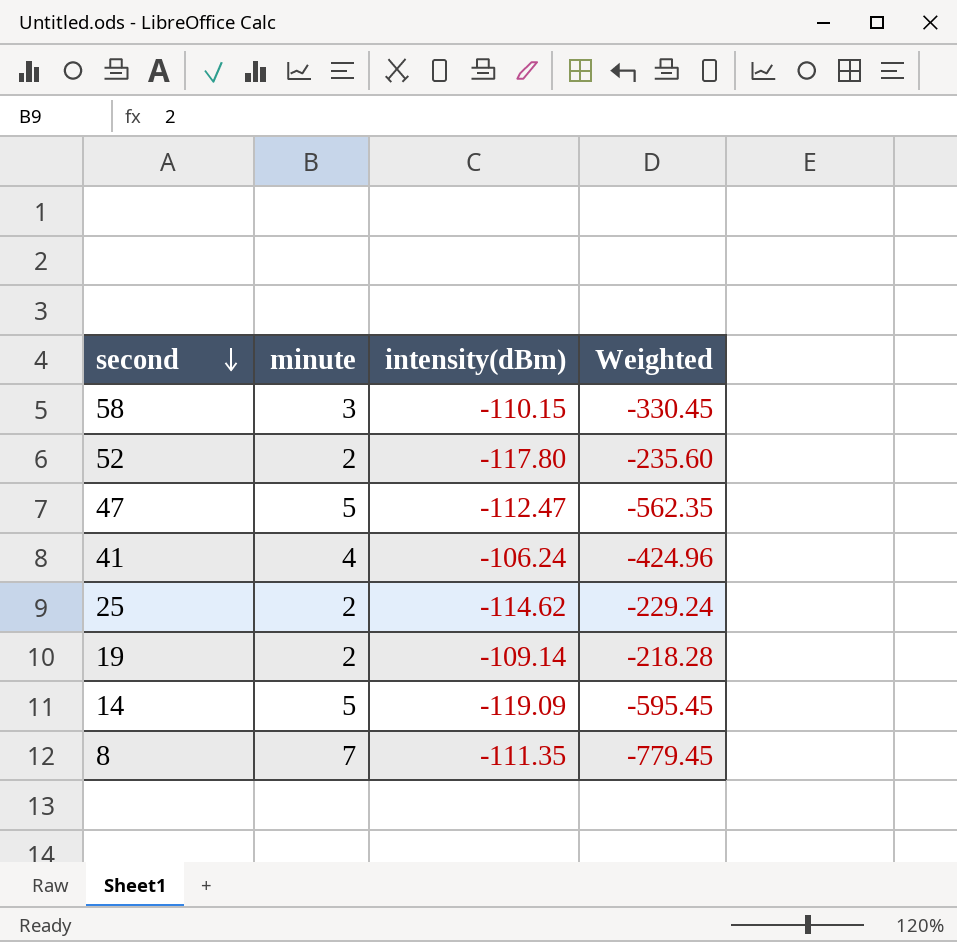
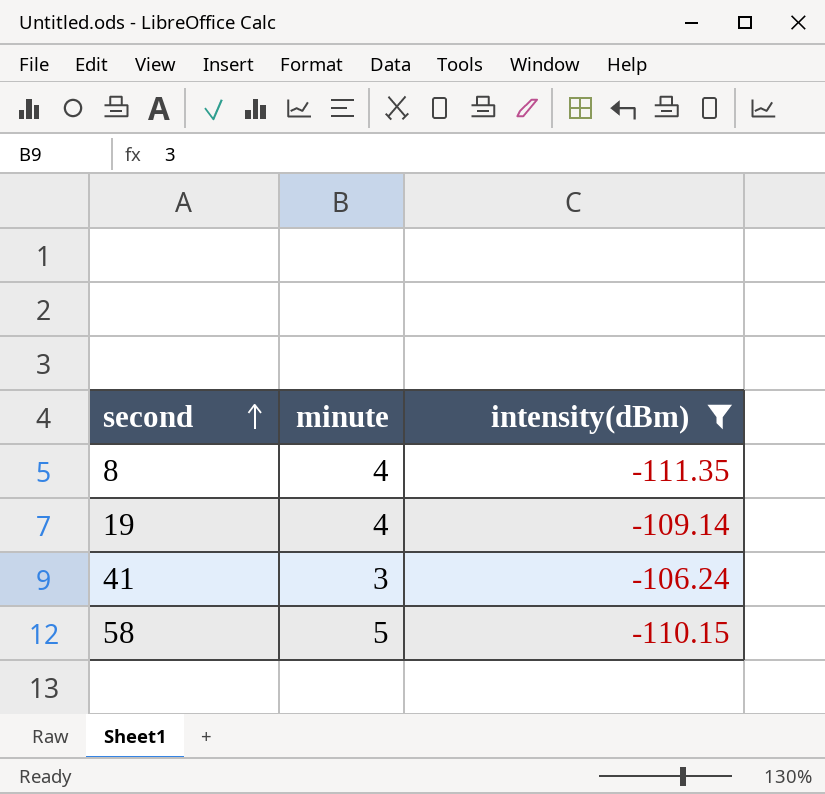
filter: none -> intensity(dBm) >= -111.35
row order: second descending -> second ascending
column Weighted | formula: [minute] * [intensity(dBm)] -> none
8 | minute: 7 -> 4
19 | minute: 2 -> 4
41 | minute: 4 -> 3
58 | minute: 3 -> 5

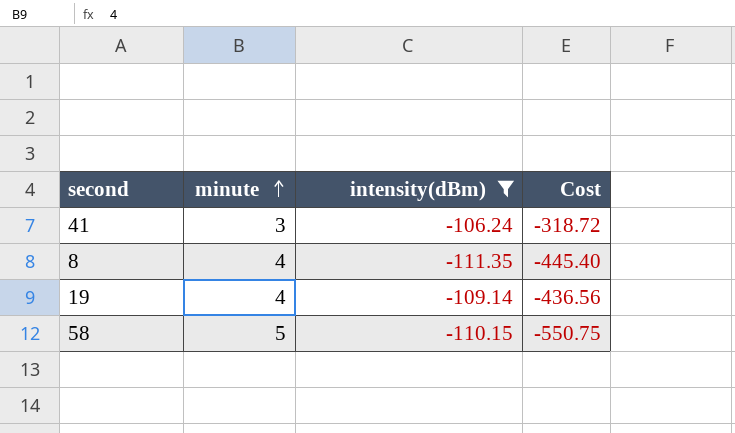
row order: second ascending -> minute ascending
column Cost | formula: none -> [minute] * [intensity(dBm)]

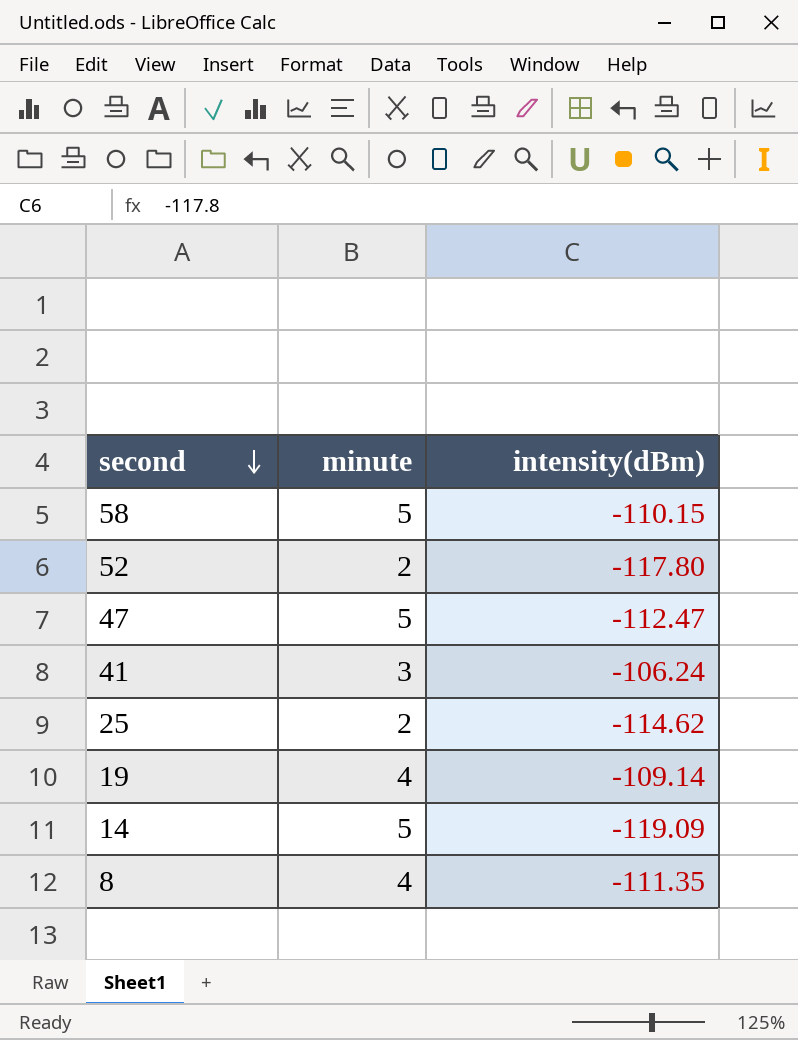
filter: intensity(dBm) >= -111.35 -> none
row order: minute ascending -> second descending
column Cost | formula: [minute] * [intensity(dBm)] -> none

